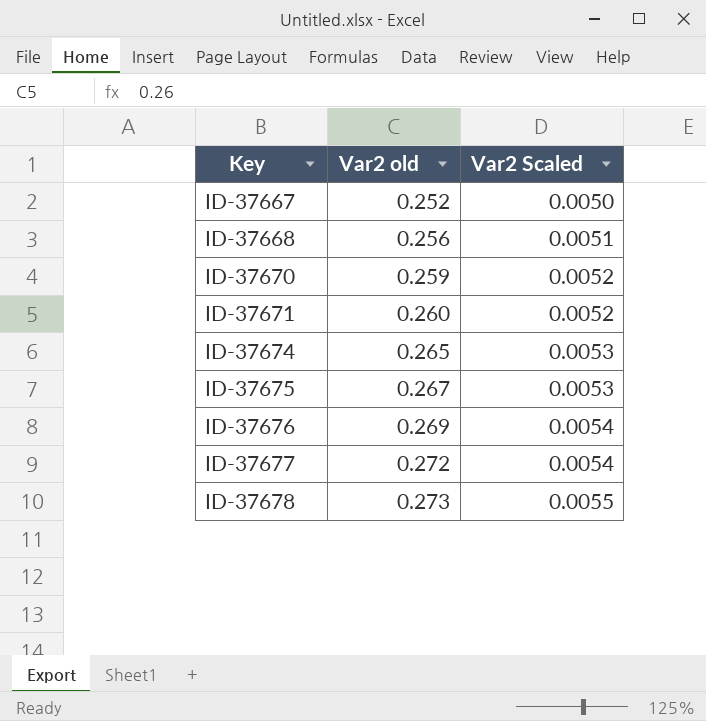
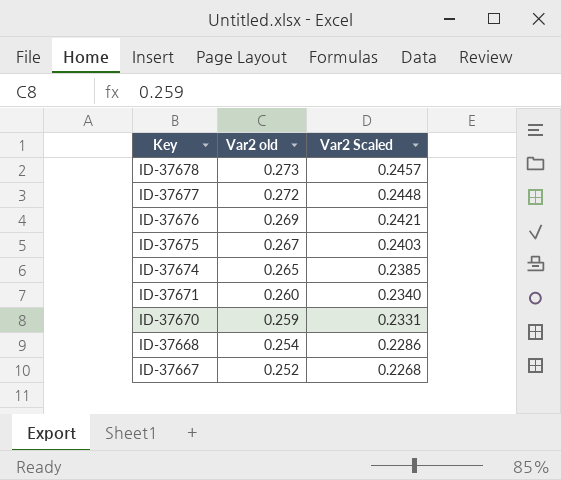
row order: Key ascending -> Key descending
column Var2 Scaled | formula: [Var2 old] * 0.02 -> [Var2 old] * 0.9
ID-37668 | Var2 old: 0.256 -> 0.254

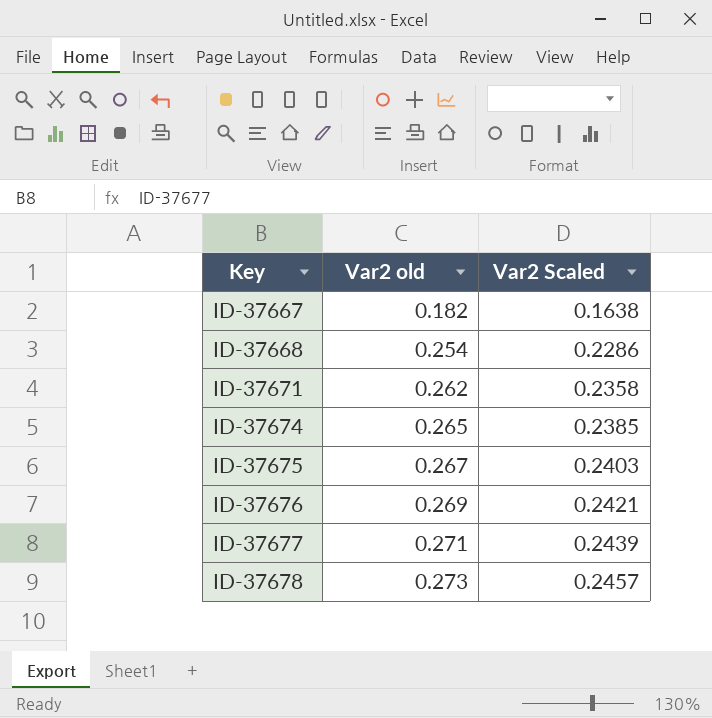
row order: Key descending -> Key ascending
row ID-37670: 0.259 | 0.2331 -> none
ID-37667 | Var2 old: 0.252 -> 0.182
ID-37667 | Var2 Scaled: 0.2268 -> 0.1638
ID-37671 | Var2 old: 0.260 -> 0.262
ID-37671 | Var2 Scaled: 0.2340 -> 0.2358
ID-37677 | Var2 old: 0.272 -> 0.271
ID-37677 | Var2 Scaled: 0.2448 -> 0.2439

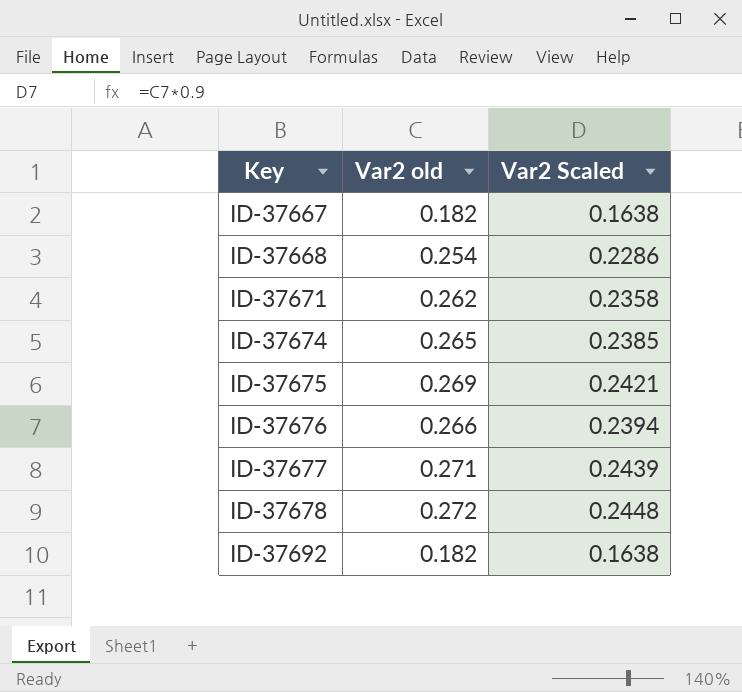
ID-37675 | Var2 old: 0.267 -> 0.269
ID-37675 | Var2 Scaled: 0.2403 -> 0.2421
ID-37676 | Var2 old: 0.269 -> 0.266
ID-37676 | Var2 Scaled: 0.2421 -> 0.2394
ID-37678 | Var2 old: 0.273 -> 0.272
ID-37678 | Var2 Scaled: 0.2457 -> 0.2448
row ID-37692: none -> 0.182 | 0.1638

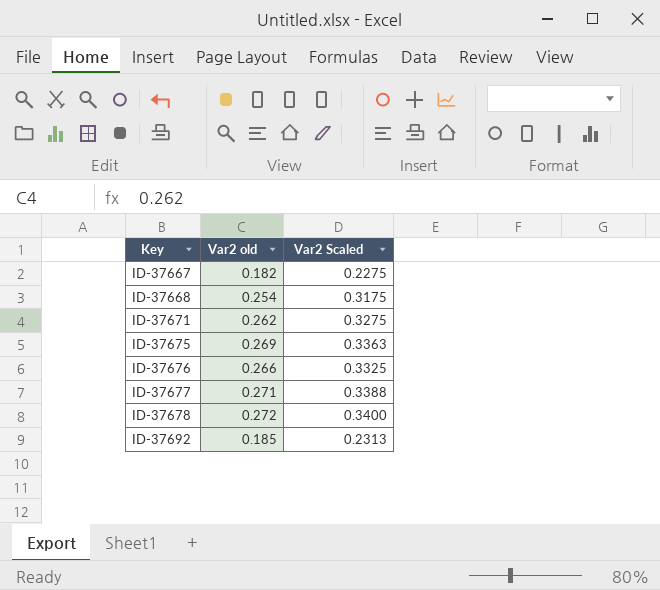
column Var2 Scaled | formula: [Var2 old] * 0.9 -> [Var2 old] * 1.25
row ID-37674: 0.265 | 0.2385 -> none
ID-37692 | Var2 old: 0.182 -> 0.185

